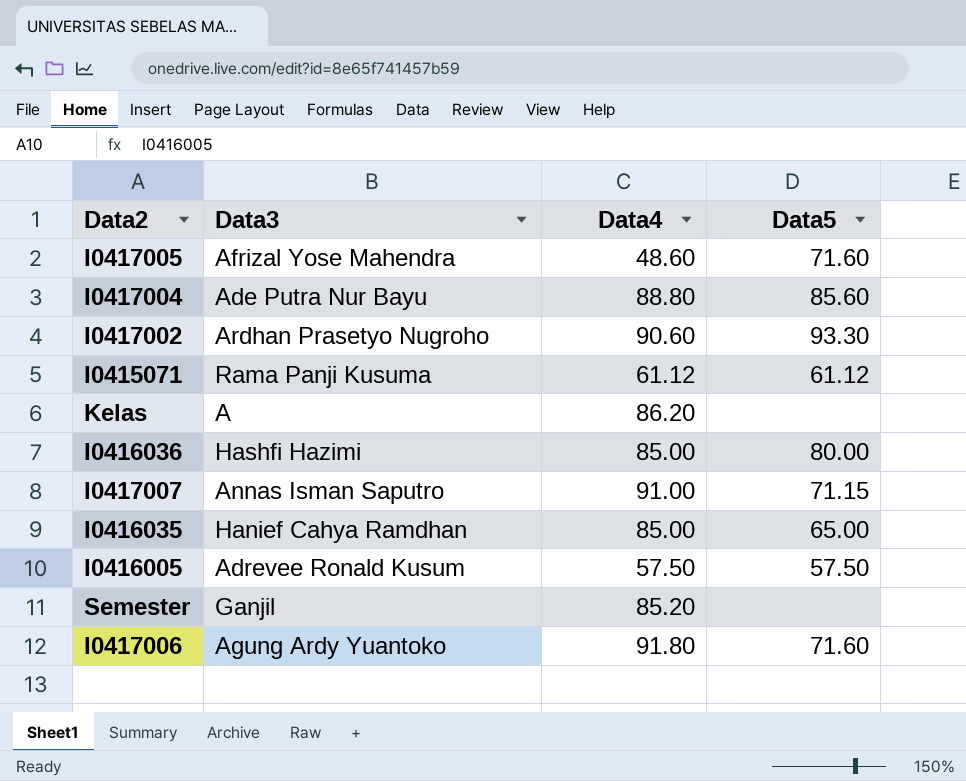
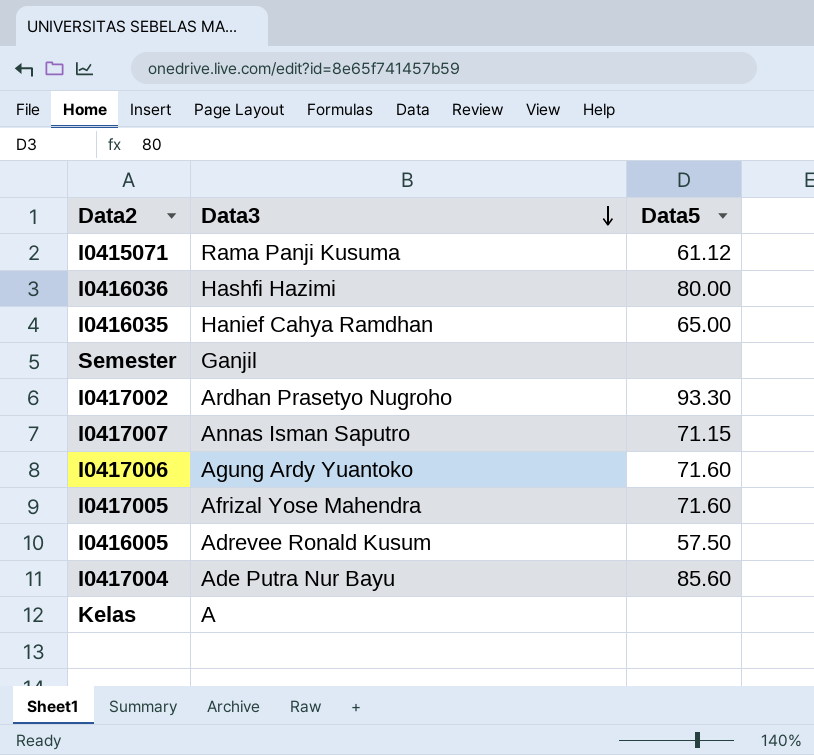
row order: none -> Data3 descending
column Data4 | position: 3 -> none

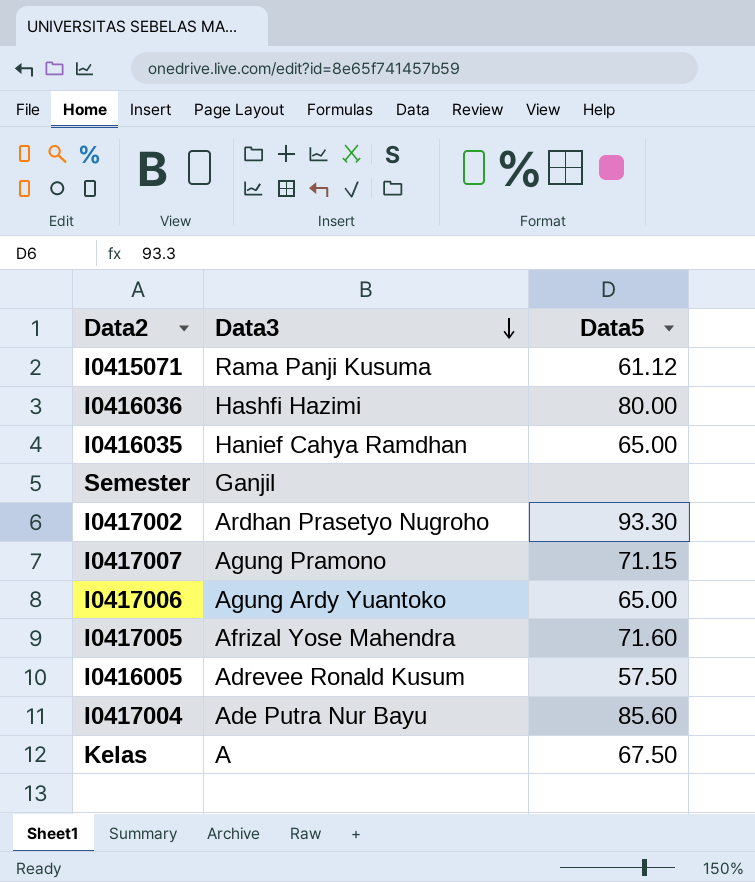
I0417007 | Data3: Annas Isman Saputro -> Agung Pramono
I0417006 | Data5: 71.60 -> 65.00
Kelas | Data5: none -> 67.50

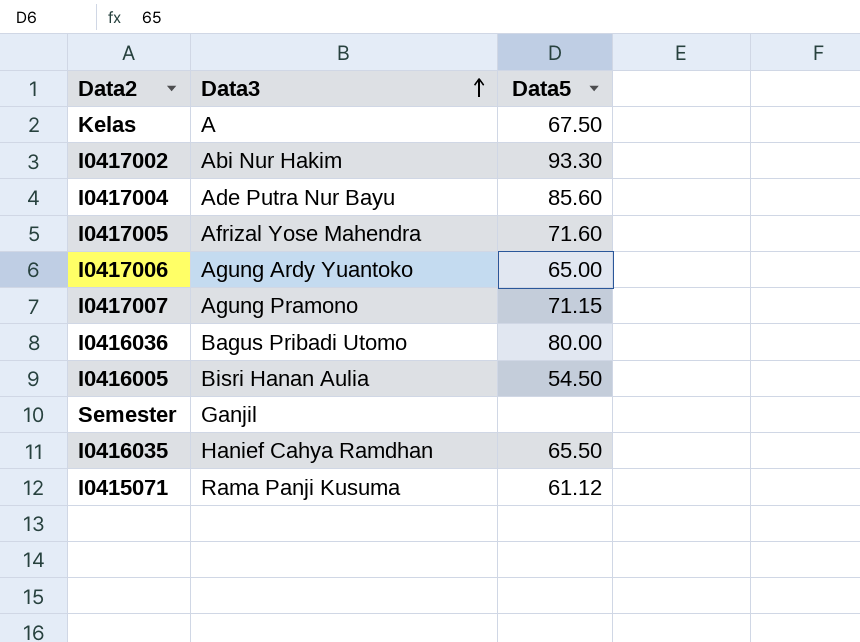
row order: Data3 descending -> Data3 ascending
I0417002 | Data3: Ardhan Prasetyo Nugroho -> Abi Nur Hakim
I0416036 | Data3: Hashfi Hazimi -> Bagus Pribadi Utomo
I0416005 | Data3: Adrevee Ronald Kusum -> Bisri Hanan Aulia
I0416005 | Data5: 57.50 -> 54.50
I0416035 | Data5: 65.00 -> 65.50

